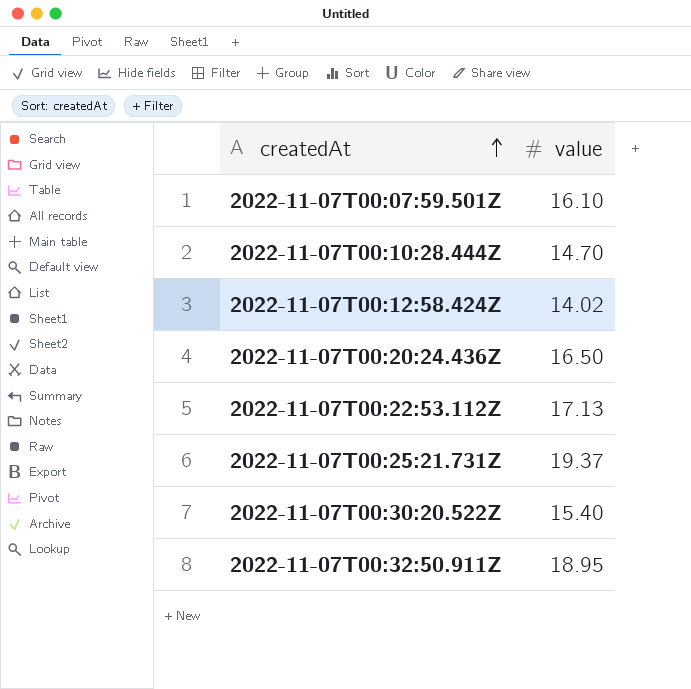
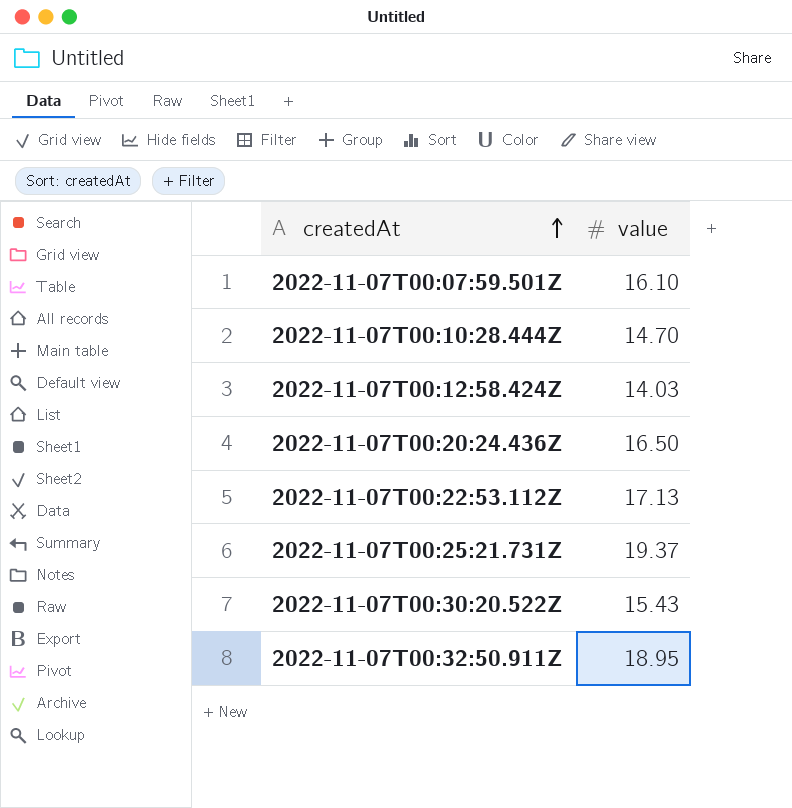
2022-11-07T00:12:58.424Z | value: 14.02 -> 14.03
2022-11-07T00:30:20.522Z | value: 15.40 -> 15.43

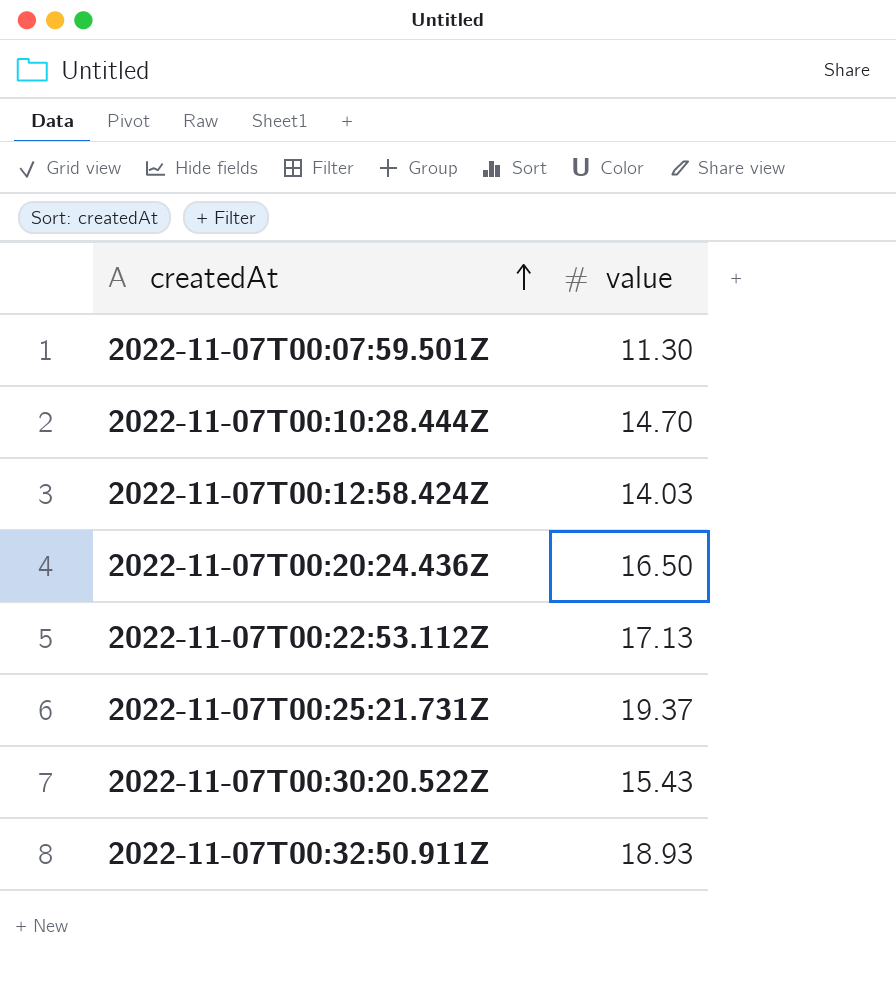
2022-11-07T00:07:59.501Z | value: 16.10 -> 11.30
2022-11-07T00:32:50.911Z | value: 18.95 -> 18.93

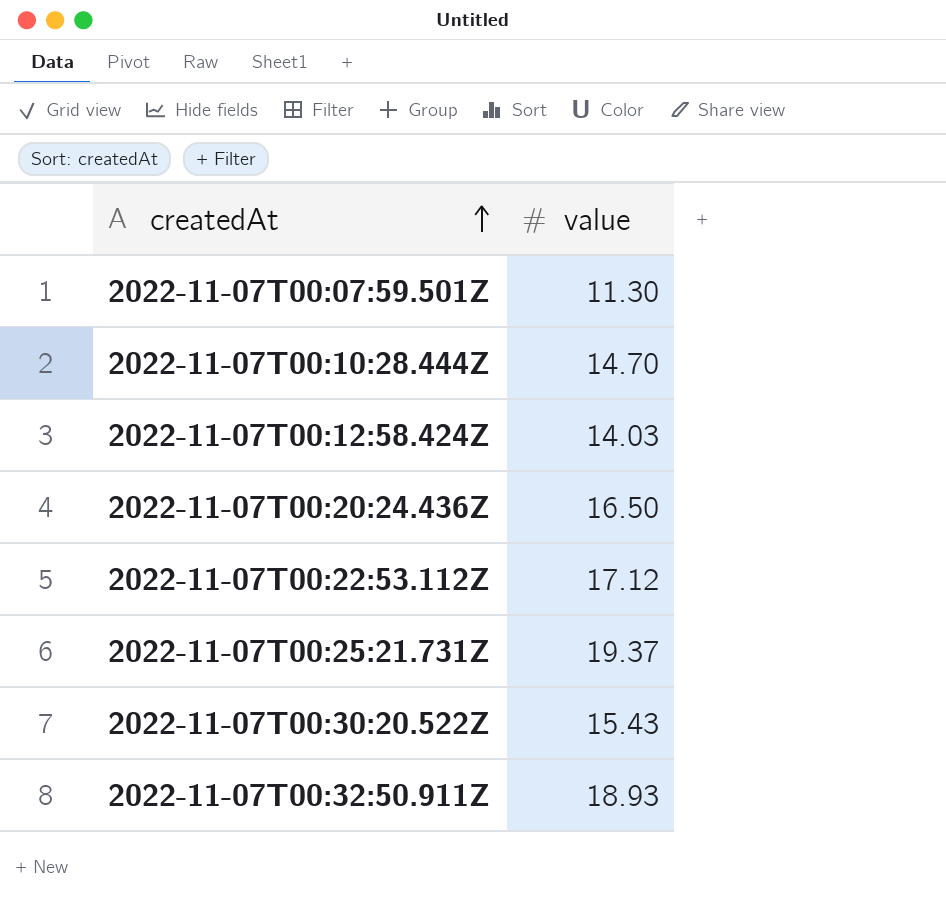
2022-11-07T00:22:53.112Z | value: 17.13 -> 17.12

